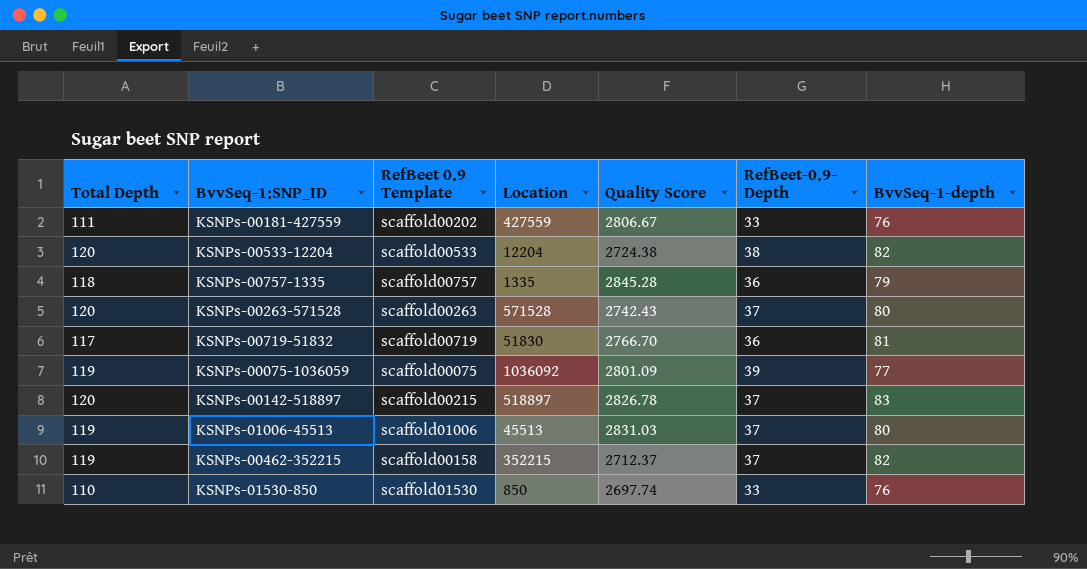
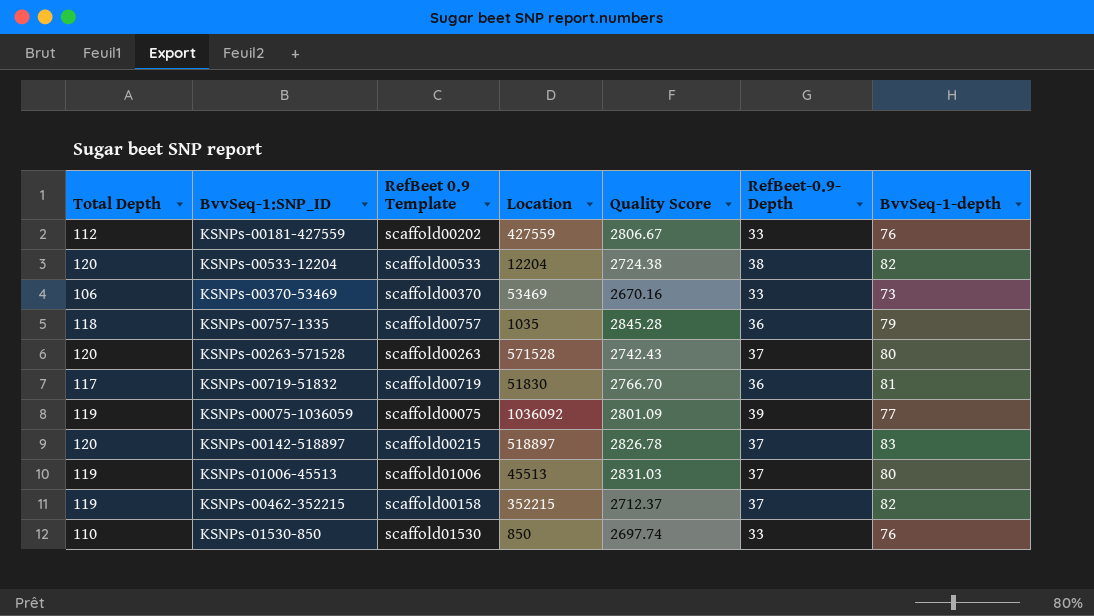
KSNPs-00181-427559 | Total Depth: 111 -> 112
row KSNPs-00370-53469: none -> 106 | scaffold00370 | 53469 | 2670.16 | 33 | 73
KSNPs-00757-1335 | Location: 1335 -> 1035

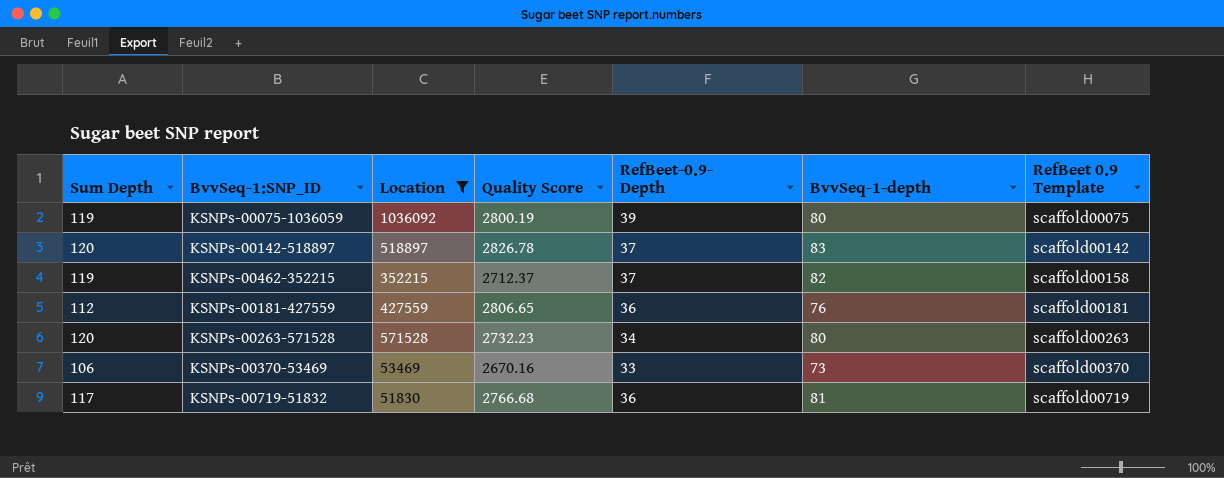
filter: none -> Location >= 51830
row order: none -> RefBeet 0.9 Template ascending
column name: Total Depth -> Sum Depth
column RefBeet 0.9 Template | position: 3 -> 7
KSNPs-00075-1036059 | Quality Score: 2801.09 -> 2800.19
KSNPs-00075-1036059 | BvvSeq-1-depth: 77 -> 80
KSNPs-00142-518897 | RefBeet 0.9 Template: scaffold00215 -> scaffold00142
KSNPs-00181-427559 | Quality Score: 2806.67 -> 2806.65
KSNPs-00181-427559 | RefBeet-0.9- Depth: 33 -> 36
KSNPs-00181-427559 | RefBeet 0.9 Template: scaffold00202 -> scaffold00181
KSNPs-00263-571528 | Quality Score: 2742.43 -> 2732.23
KSNPs-00263-571528 | RefBeet-0.9- Depth: 37 -> 34
KSNPs-00719-51832 | Quality Score: 2766.70 -> 2766.68

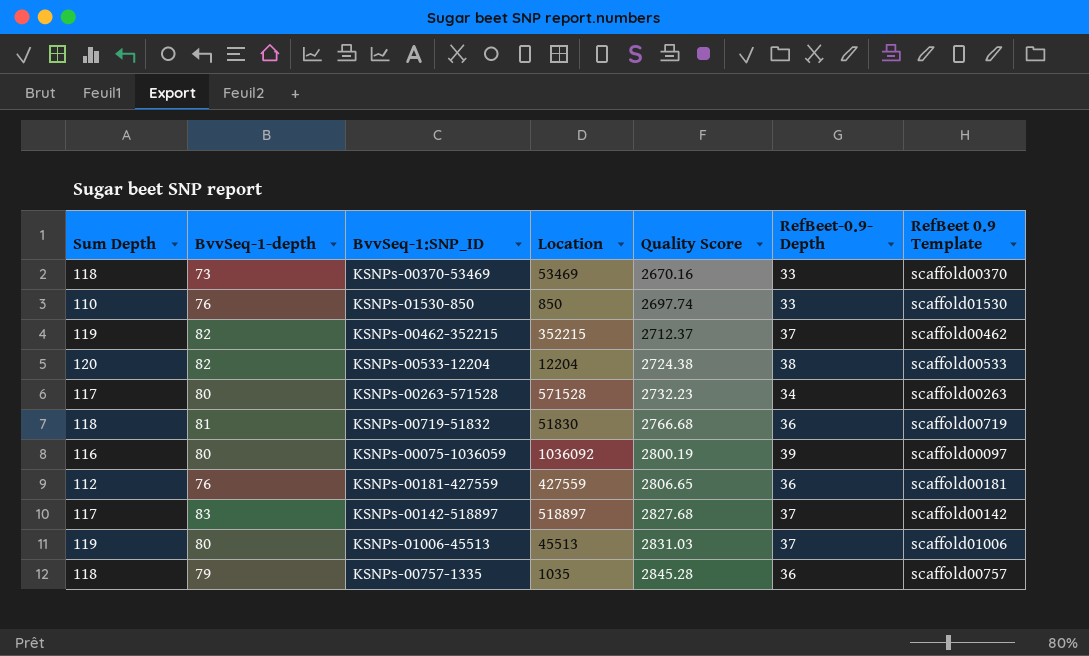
filter: Location >= 51830 -> none
row order: RefBeet 0.9 Template ascending -> Quality Score ascending
column BvvSeq-1-depth | position: 6 -> 2
KSNPs-00370-53469 | Sum Depth: 106 -> 118
KSNPs-00462-352215 | RefBeet 0.9 Template: scaffold00158 -> scaffold00462
KSNPs-00263-571528 | Sum Depth: 120 -> 117
KSNPs-00719-51832 | Sum Depth: 117 -> 118
KSNPs-00075-1036059 | Sum Depth: 119 -> 116
KSNPs-00075-1036059 | RefBeet 0.9 Template: scaffold00075 -> scaffold00097
KSNPs-00142-518897 | Sum Depth: 120 -> 117
KSNPs-00142-518897 | Quality Score: 2826.78 -> 2827.68

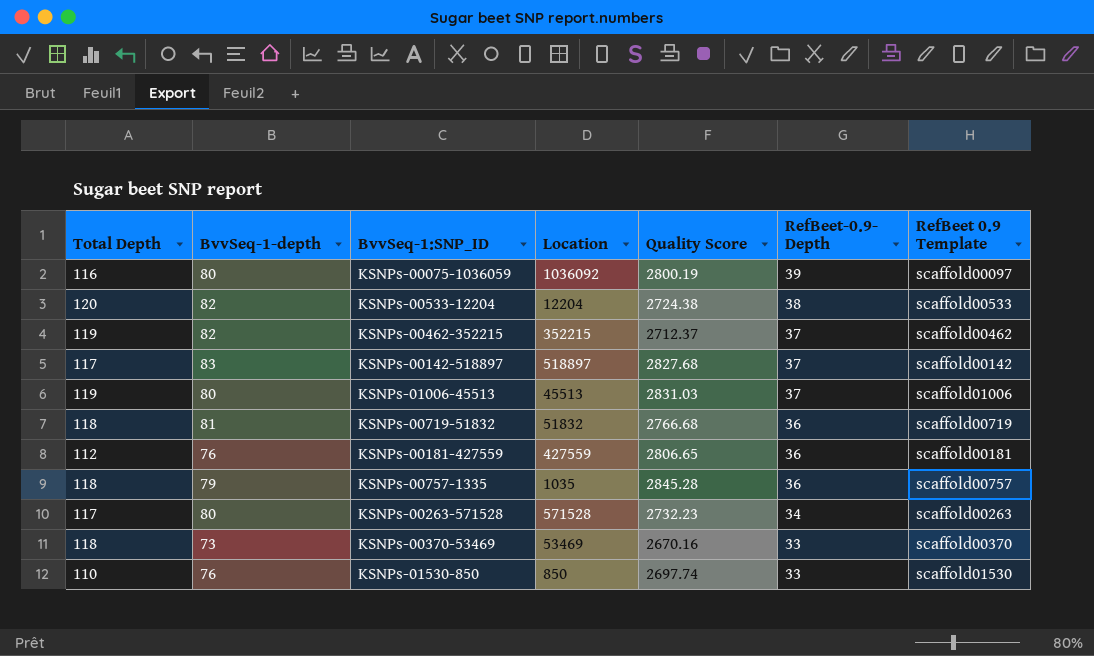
row order: Quality Score ascending -> RefBeet-0.9- Depth descending
column name: Sum Depth -> Total Depth
KSNPs-00719-51832 | Location: 51830 -> 51832

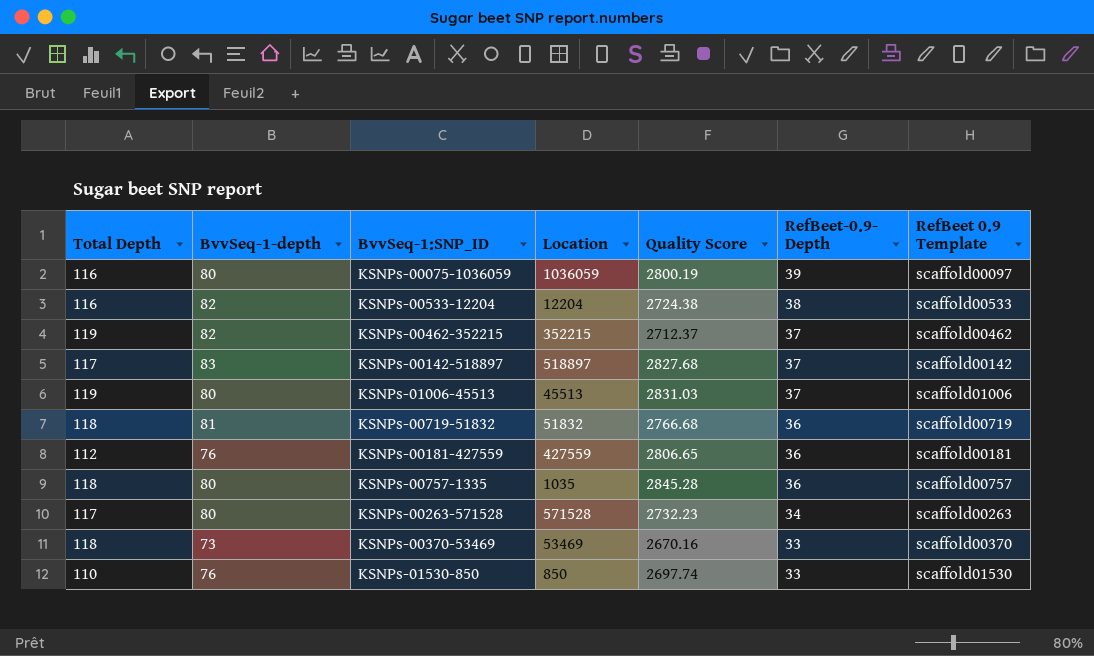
KSNPs-00075-1036059 | Location: 1036092 -> 1036059
KSNPs-00533-12204 | Total Depth: 120 -> 116
KSNPs-00757-1335 | BvvSeq-1-depth: 79 -> 80

